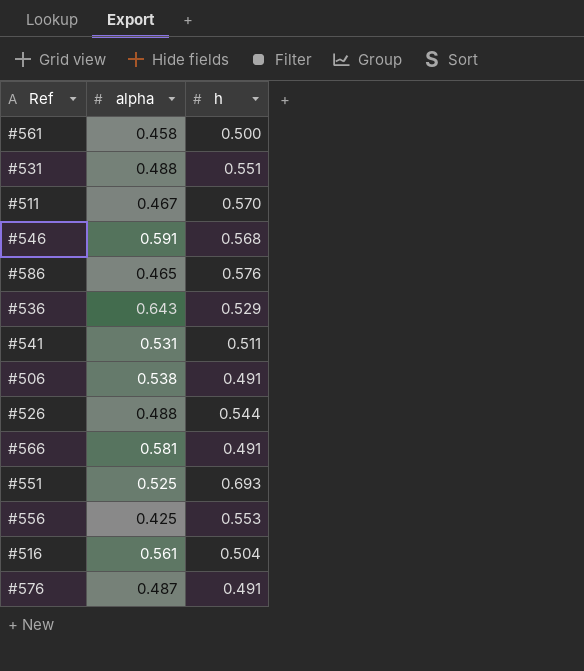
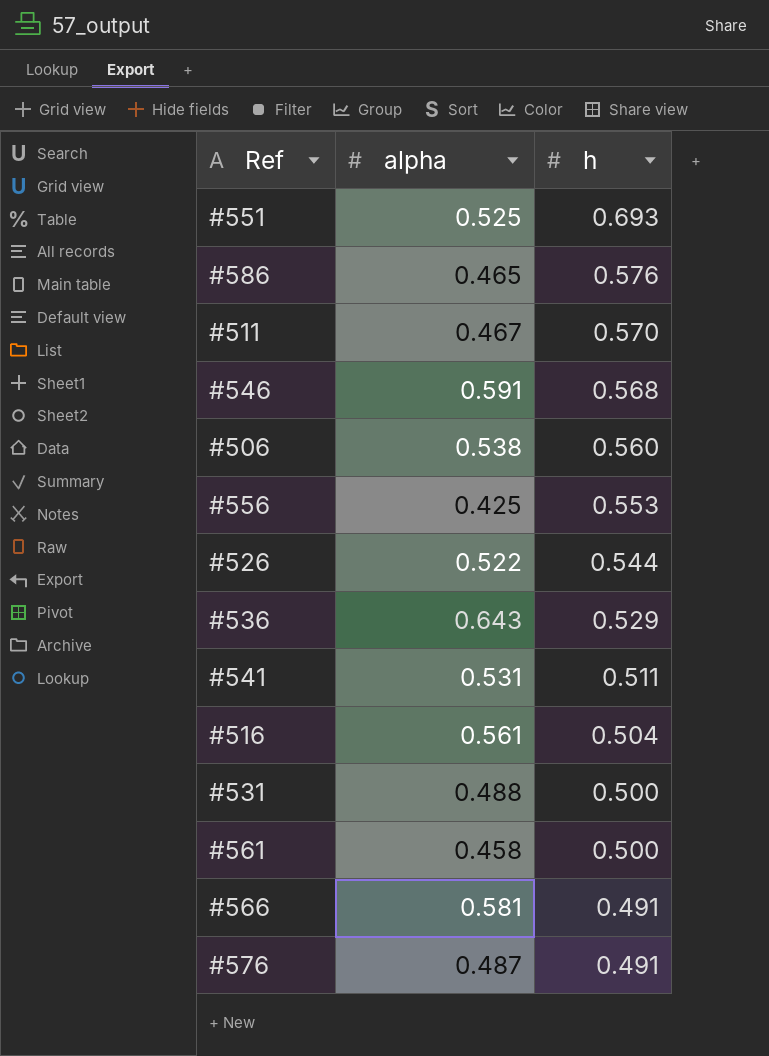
row order: none -> h descending
#506 | h: 0.491 -> 0.560
#526 | alpha: 0.488 -> 0.522
#531 | h: 0.551 -> 0.500

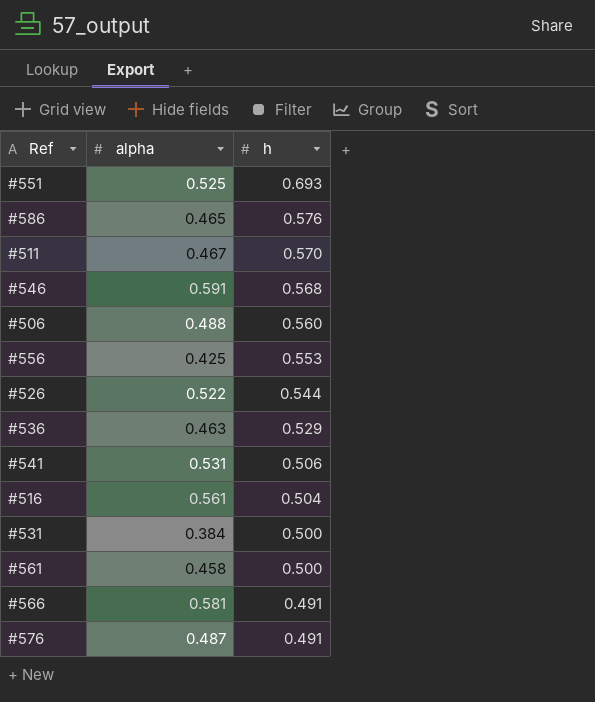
#506 | alpha: 0.538 -> 0.488
#536 | alpha: 0.643 -> 0.463
#541 | h: 0.511 -> 0.506
#531 | alpha: 0.488 -> 0.384

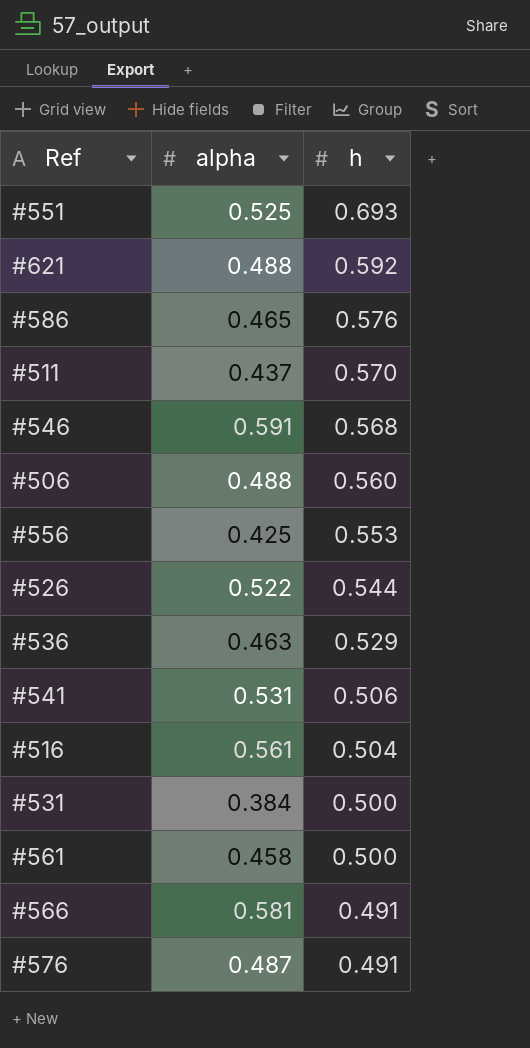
row #621: none -> 0.488 | 0.592
#511 | alpha: 0.467 -> 0.437

